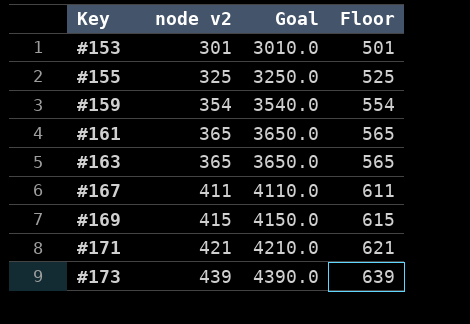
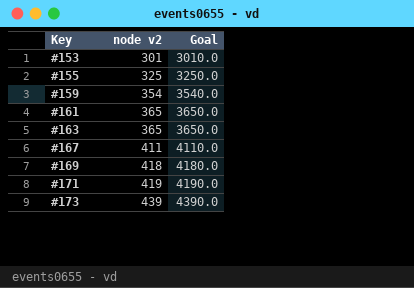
column Floor | formula: [node v2] + 200 -> none
#169 | node v2: 415 -> 418
#169 | Goal: 4150.0 -> 4180.0
#171 | node v2: 421 -> 419
#171 | Goal: 4210.0 -> 4190.0

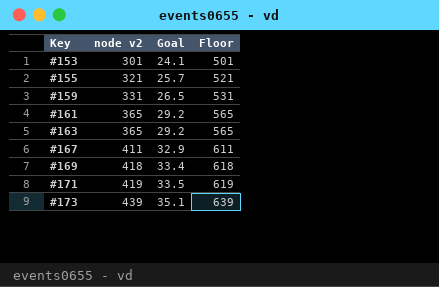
column Goal | formula: [node v2] * 10 -> [node v2] * 0.08
column Floor | formula: none -> [node v2] + 200
#155 | node v2: 325 -> 321
#159 | node v2: 354 -> 331

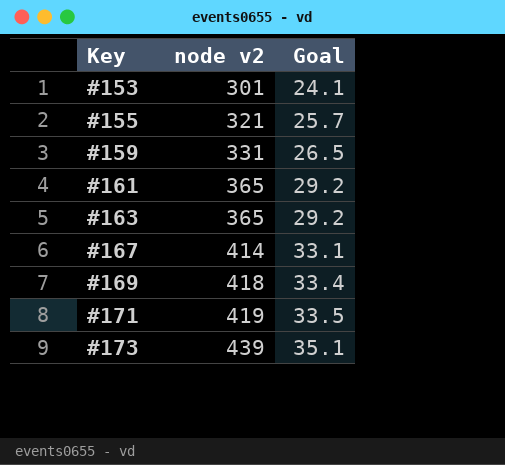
column Floor | formula: [node v2] + 200 -> none
#167 | node v2: 411 -> 414
#167 | Goal: 32.9 -> 33.1

